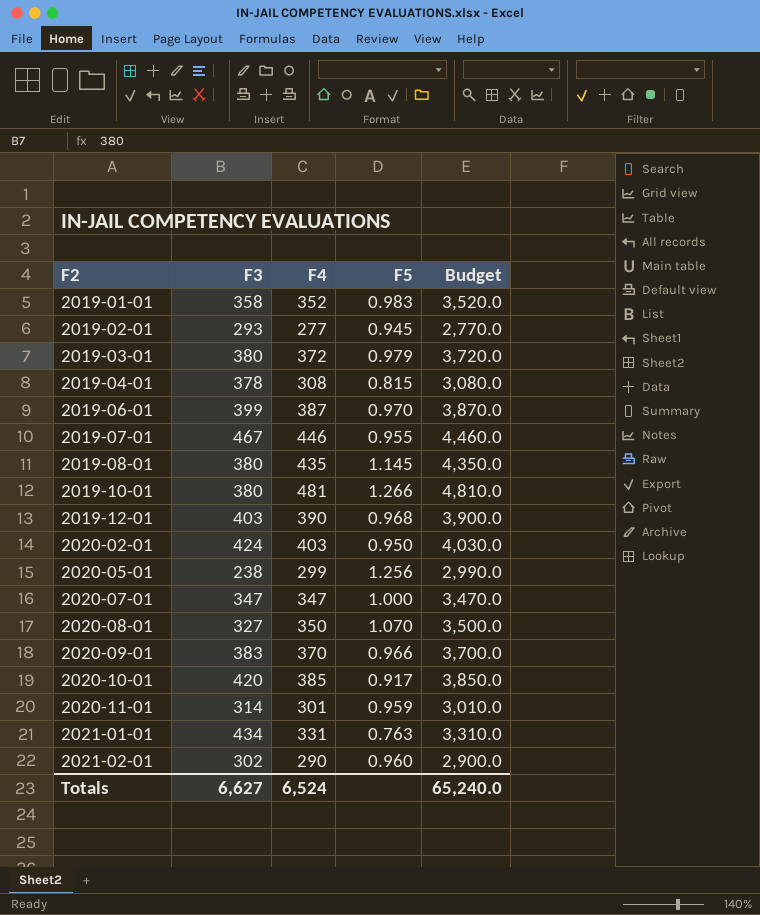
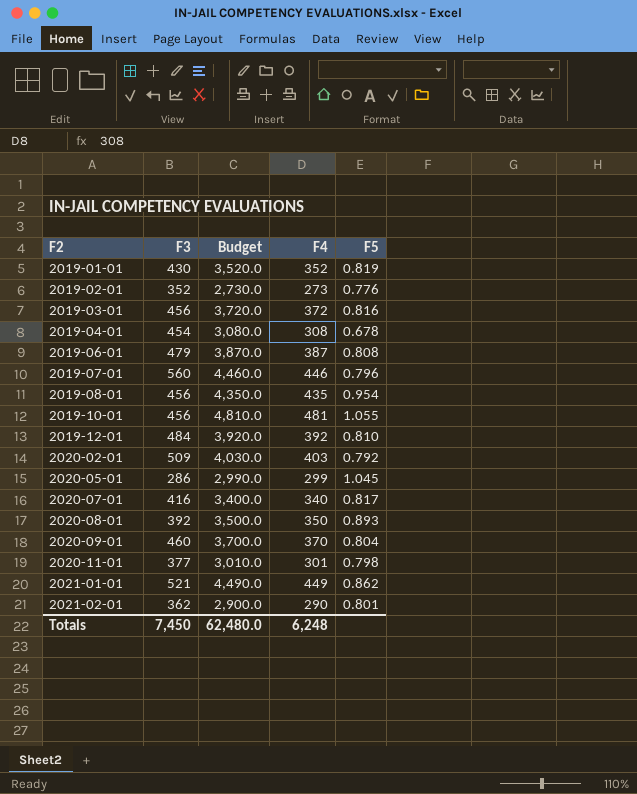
column Budget | position: 5 -> 3
row 2020-10-01: 420 | 385 | 0.917 | 3,850.0 -> none
2019-01-01 | F3: 358 -> 430
2019-01-01 | F5: 0.983 -> 0.819
2019-02-01 | F3: 293 -> 352
2019-02-01 | Budget: 2,770.0 -> 2,730.0
2019-02-01 | F4: 277 -> 273
2019-02-01 | F5: 0.945 -> 0.776
2019-03-01 | F3: 380 -> 456
2019-03-01 | F5: 0.979 -> 0.816
2019-04-01 | F3: 378 -> 454
2019-04-01 | F5: 0.815 -> 0.678
2019-06-01 | F3: 399 -> 479
2019-06-01 | F5: 0.970 -> 0.808
2019-07-01 | F3: 467 -> 560
2019-07-01 | F5: 0.955 -> 0.796
2019-08-01 | F3: 380 -> 456
2019-08-01 | F5: 1.145 -> 0.954
2019-10-01 | F3: 380 -> 456
2019-10-01 | F5: 1.266 -> 1.055
2019-12-01 | F3: 403 -> 484
2019-12-01 | Budget: 3,900.0 -> 3,920.0
2019-12-01 | F4: 390 -> 392
2019-12-01 | F5: 0.968 -> 0.810
2020-02-01 | F3: 424 -> 509
2020-02-01 | F5: 0.950 -> 0.792
2020-05-01 | F3: 238 -> 286
2020-05-01 | F5: 1.256 -> 1.045
2020-07-01 | F3: 347 -> 416
2020-07-01 | Budget: 3,470.0 -> 3,400.0
2020-07-01 | F4: 347 -> 340
2020-07-01 | F5: 1.000 -> 0.817
2020-08-01 | F3: 327 -> 392
2020-08-01 | F5: 1.070 -> 0.893
2020-09-01 | F3: 383 -> 460
2020-09-01 | F5: 0.966 -> 0.804
2020-11-01 | F3: 314 -> 377
2020-11-01 | F5: 0.959 -> 0.798
2021-01-01 | F3: 434 -> 521
2021-01-01 | Budget: 3,310.0 -> 4,490.0
2021-01-01 | F4: 331 -> 449
2021-01-01 | F5: 0.763 -> 0.862
2021-02-01 | F3: 302 -> 362
2021-02-01 | F5: 0.960 -> 0.801
Totals | F3: 6,627 -> 7,450
Totals | Budget: 65,240.0 -> 62,480.0
Totals | F4: 6,524 -> 6,248

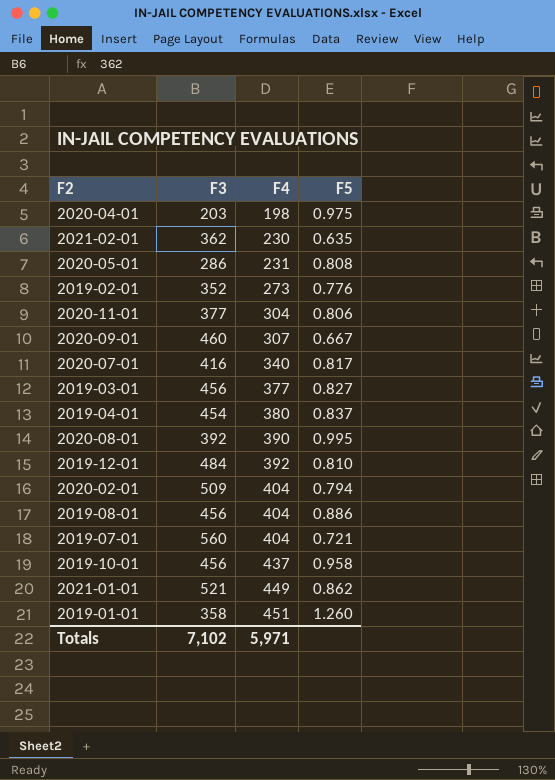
row order: F2 ascending -> F4 ascending
column Budget | formula: [F4] * 10 -> none
row 2019-06-01: 479 | 3,870.0 | 387 | 0.808 -> none
row 2020-04-01: none -> 203 | 198 | 0.975
2021-02-01 | F4: 290 -> 230
2021-02-01 | F5: 0.801 -> 0.635
2020-05-01 | F4: 299 -> 231
2020-05-01 | F5: 1.045 -> 0.808
2020-11-01 | F4: 301 -> 304
2020-11-01 | F5: 0.798 -> 0.806
2020-09-01 | F4: 370 -> 307
2020-09-01 | F5: 0.804 -> 0.667
2019-03-01 | F4: 372 -> 377
2019-03-01 | F5: 0.816 -> 0.827
2019-04-01 | F4: 308 -> 380
2019-04-01 | F5: 0.678 -> 0.837
2020-08-01 | F4: 350 -> 390
2020-08-01 | F5: 0.893 -> 0.995
2020-02-01 | F4: 403 -> 404
2020-02-01 | F5: 0.792 -> 0.794
2019-08-01 | F4: 435 -> 404
2019-08-01 | F5: 0.954 -> 0.886
2019-07-01 | F4: 446 -> 404
2019-07-01 | F5: 0.796 -> 0.721
2019-10-01 | F4: 481 -> 437
2019-10-01 | F5: 1.055 -> 0.958
2019-01-01 | F3: 430 -> 358
2019-01-01 | F4: 352 -> 451
2019-01-01 | F5: 0.819 -> 1.260
Totals | F3: 7,450 -> 7,102
Totals | F4: 6,248 -> 5,971

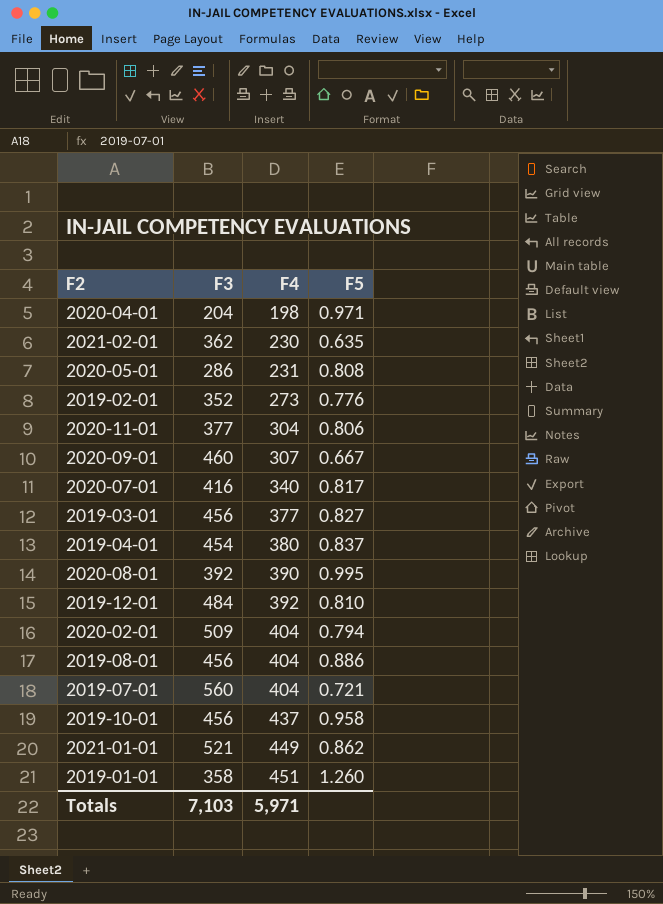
2020-04-01 | F3: 203 -> 204
2020-04-01 | F5: 0.975 -> 0.971
Totals | F3: 7,102 -> 7,103

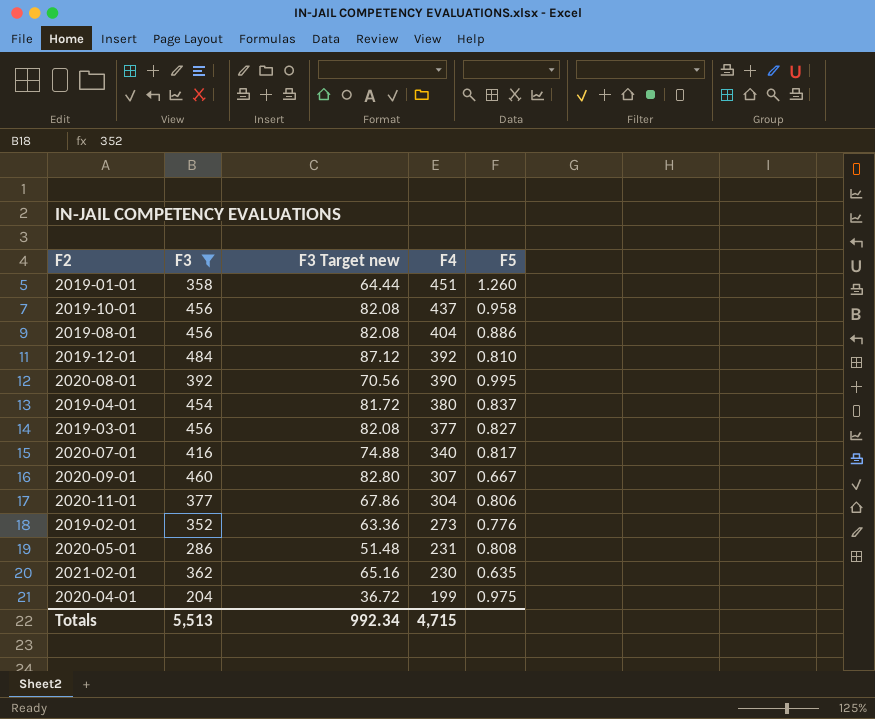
filter: none -> F3 <= 484
row order: F4 ascending -> F4 descending
column F3 Target new | formula: none -> [F3] * 0.18
2020-04-01 | F4: 198 -> 199
2020-04-01 | F5: 0.971 -> 0.975
Totals | F3: 7,103 -> 5,513
Totals | F4: 5,971 -> 4,715

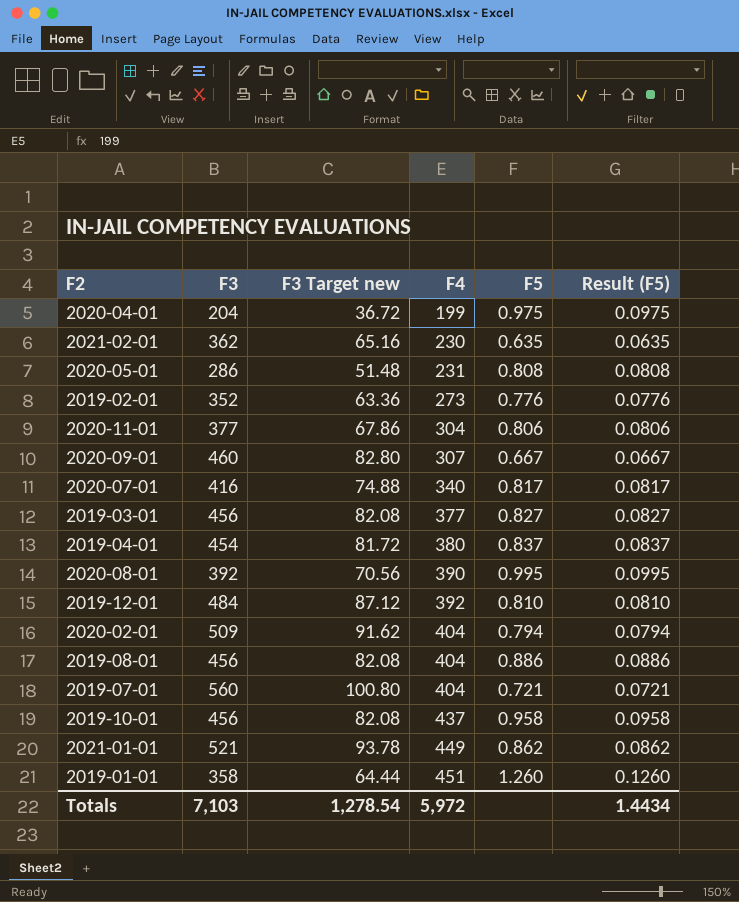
filter: F3 <= 484 -> none
row order: F4 descending -> F4 ascending
column Result (F5) | formula: none -> [F5] * 0.1
Totals | F3: 5,513 -> 7,103
Totals | F3 Target new: 992.34 -> 1,278.54
Totals | F4: 4,715 -> 5,972

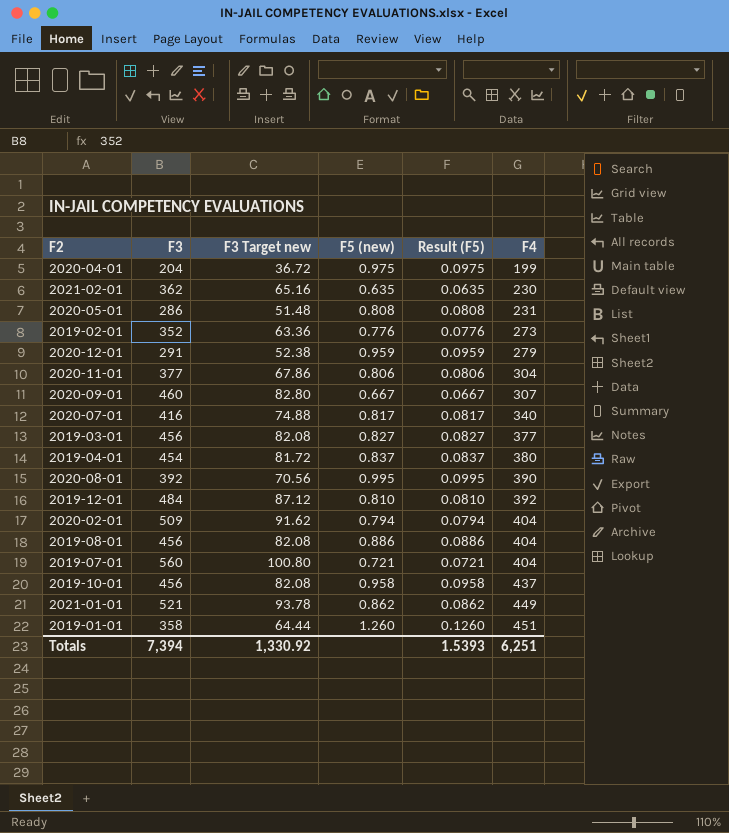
column name: F5 -> F5 (new)
column F4 | position: 4 -> 6
row 2020-12-01: none -> 291 | 52.38 | 0.959 | 0.0959 | 279
Totals | F3: 7,103 -> 7,394
Totals | F3 Target new: 1,278.54 -> 1,330.92
Totals | Result (F5): 1.4434 -> 1.5393
Totals | F4: 5,972 -> 6,251

